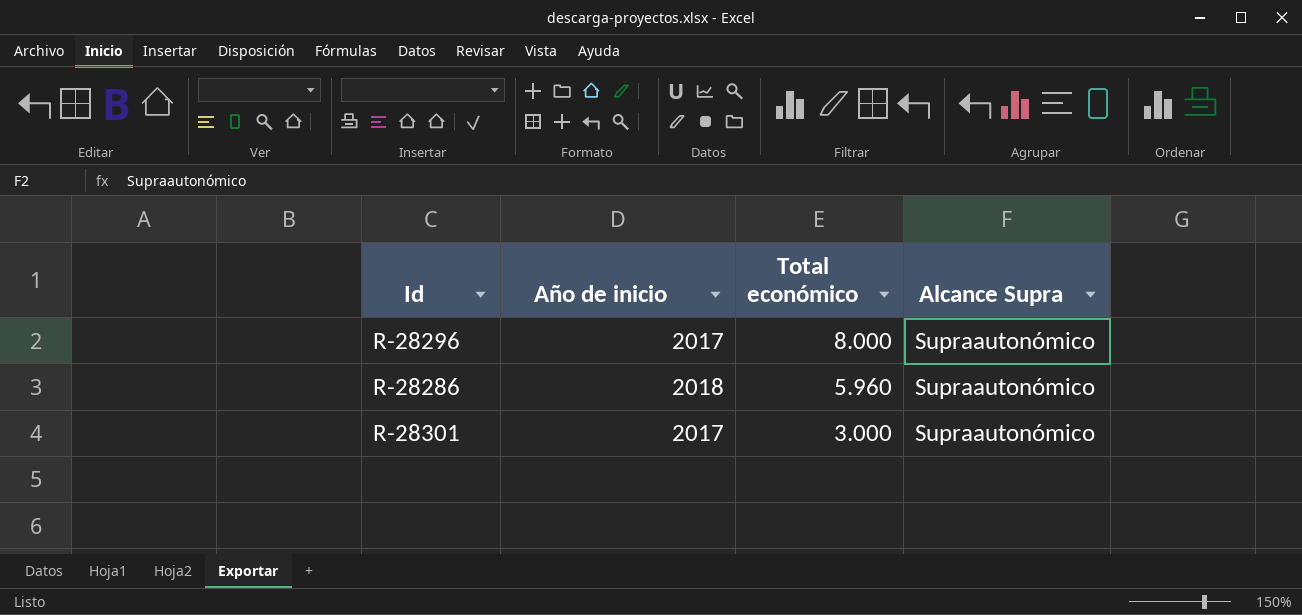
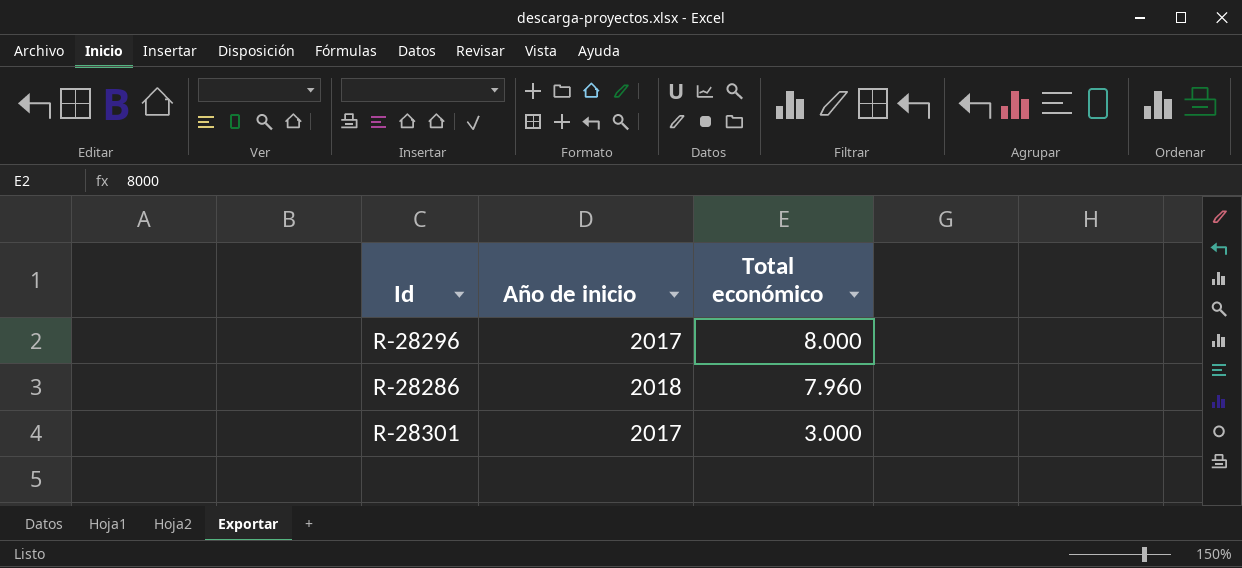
column Alcance Supra | position: 4 -> none
R-28286 | Total económico: 5.960 -> 7.960

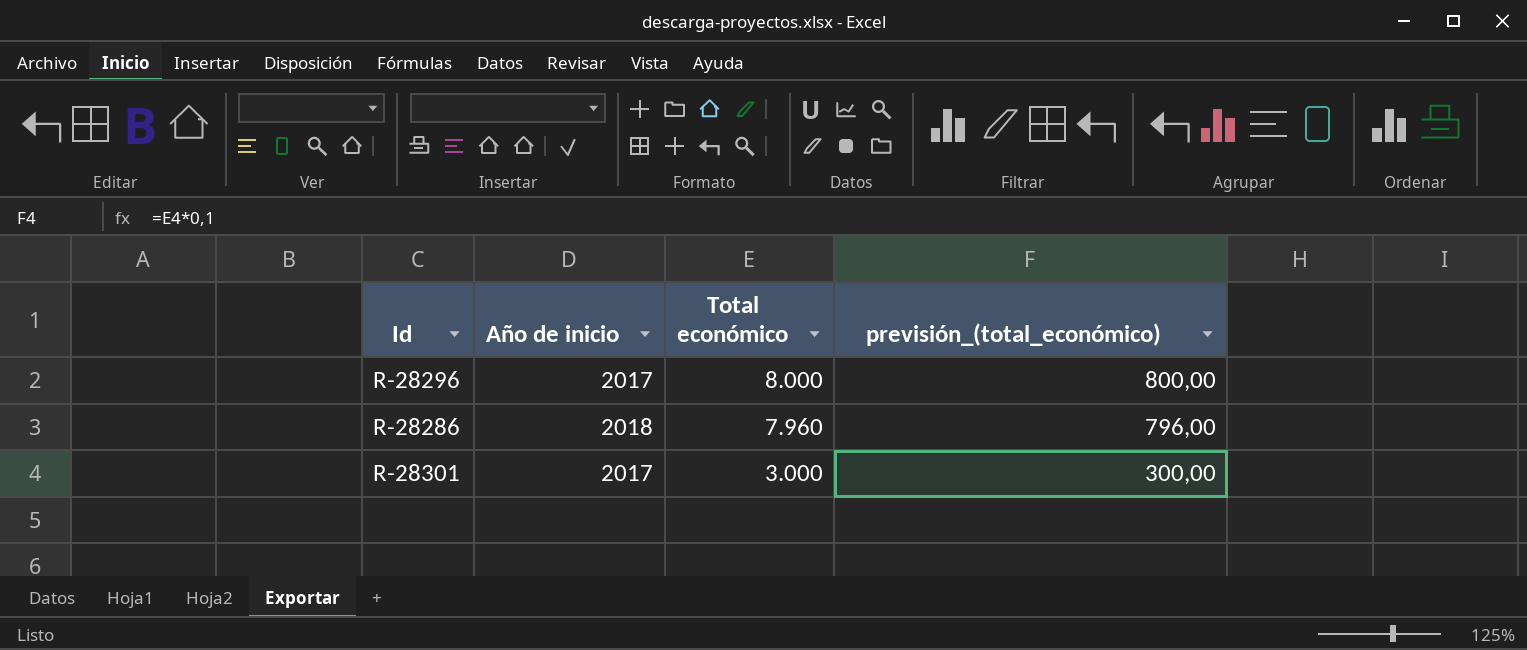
column previsión_(total_económico) | formula: none -> [Total económico] * 0,1

